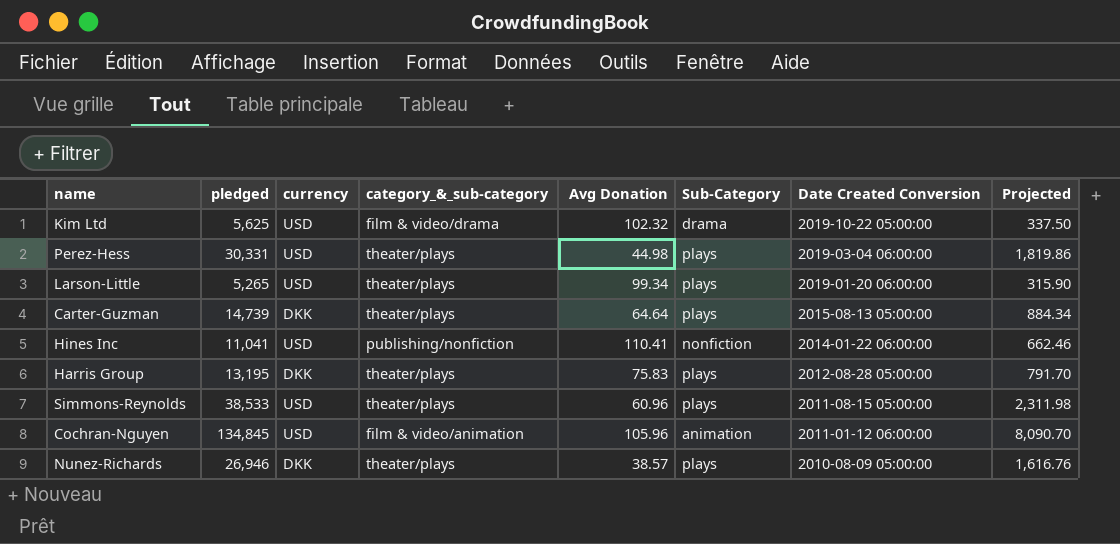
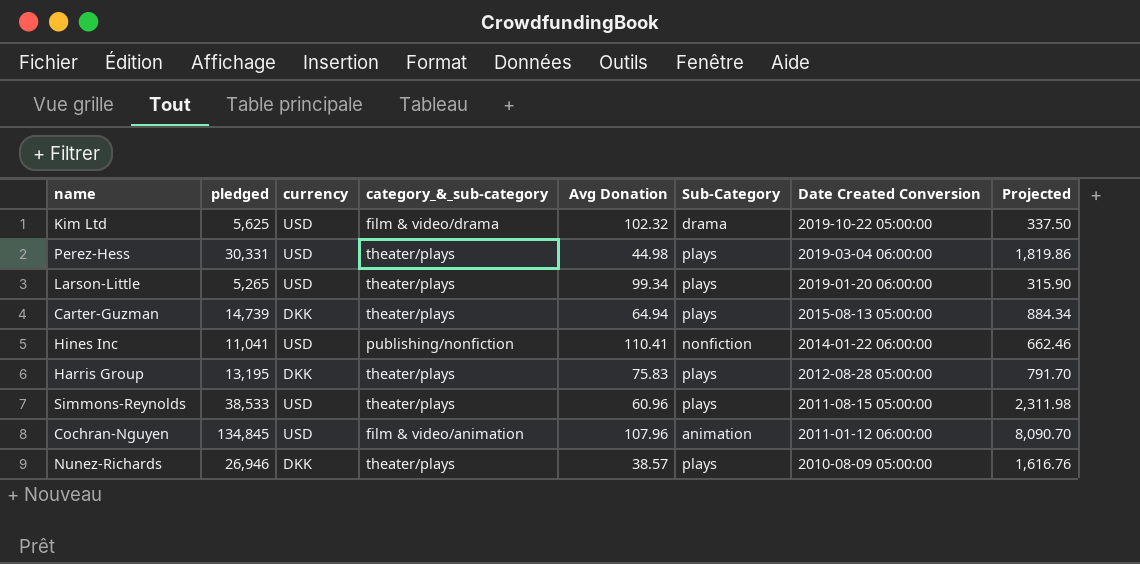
Carter-Guzman | Avg Donation: 64.64 -> 64.94
Cochran-Nguyen | Avg Donation: 105.96 -> 107.96

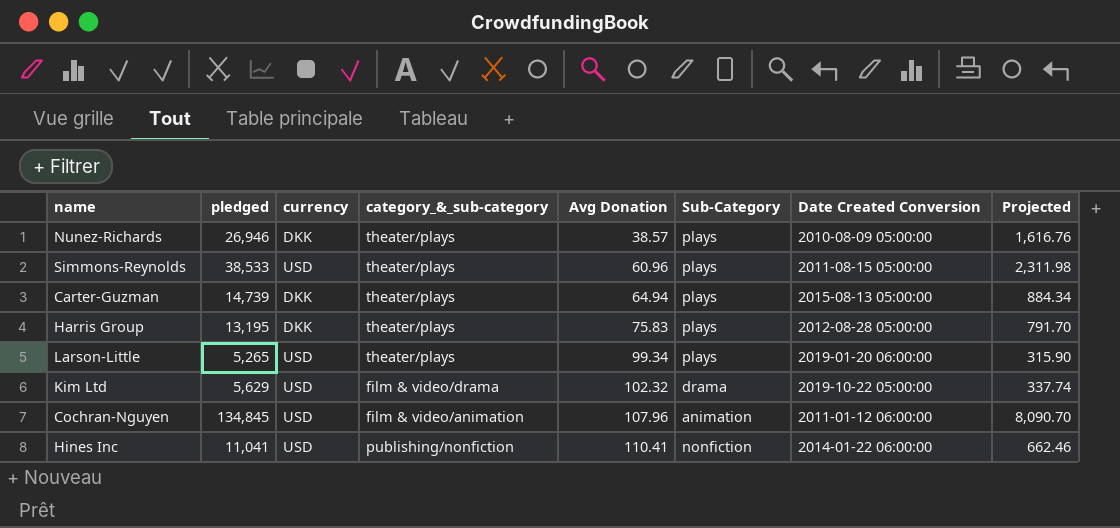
row order: Date Created Conversion descending -> Avg Donation ascending
row Perez-Hess: 30,331 | USD | theater/plays | 44.98 | plays | 2019-03-04 06:00:00 | 1,819.86 -> none
Kim Ltd | pledged: 5,625 -> 5,629
Kim Ltd | Projected: 337.50 -> 337.74

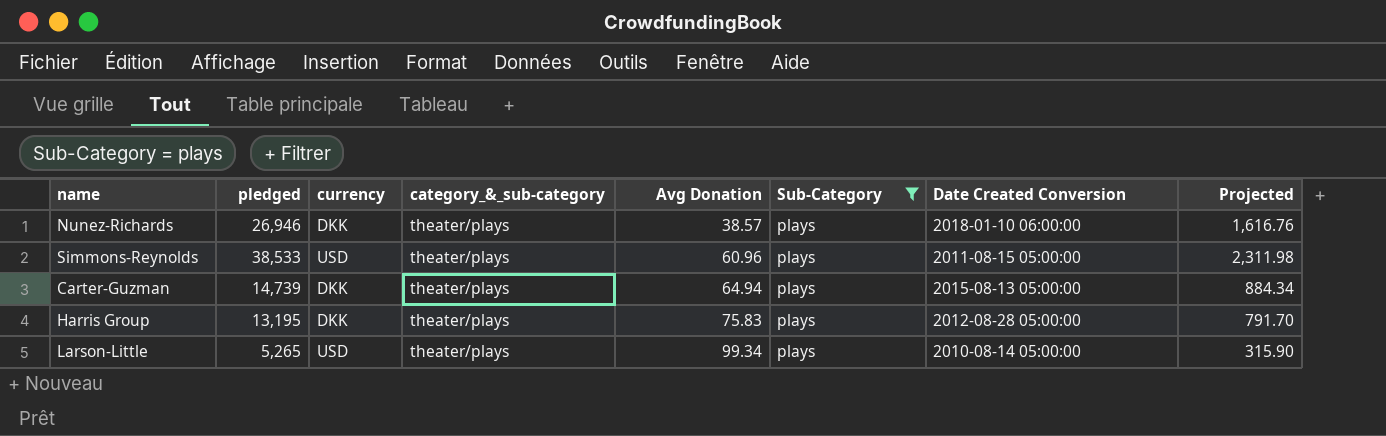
filter: none -> Sub-Category = plays
Nunez-Richards | Date Created Conversion: 2010-08-09 05:00:00 -> 2018-01-10 06:00:00
Larson-Little | Date Created Conversion: 2019-01-20 06:00:00 -> 2010-08-14 05:00:00

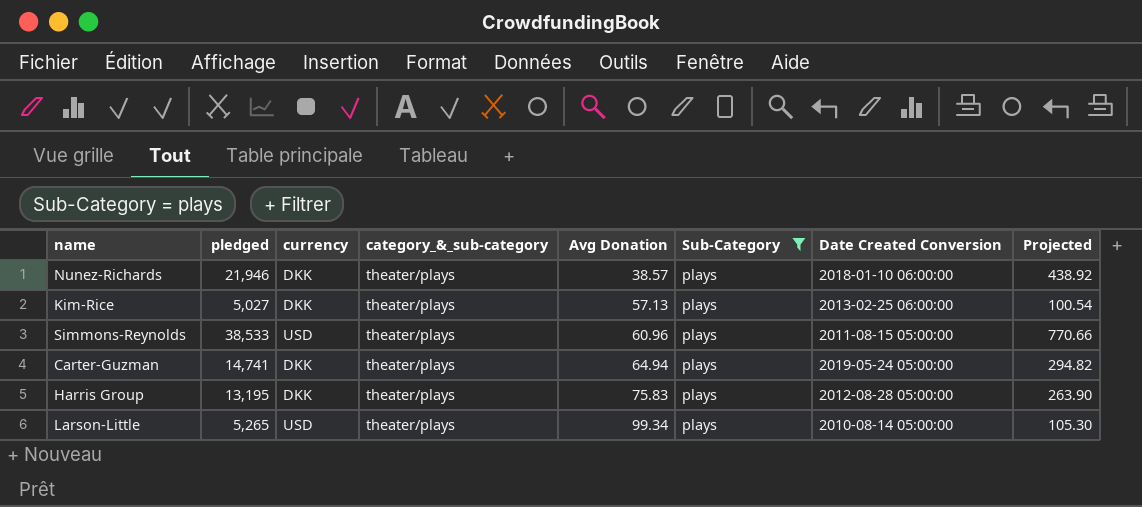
column Projected | formula: [pledged] * 0.06 -> [pledged] * 0.02
Nunez-Richards | pledged: 26,946 -> 21,946
row Kim-Rice: none -> 5,027 | DKK | theater/plays | 57.13 | plays | 2013-02-25 06:00:00 | 100.54
Carter-Guzman | pledged: 14,739 -> 14,741
Carter-Guzman | Date Created Conversion: 2015-08-13 05:00:00 -> 2019-05-24 05:00:00

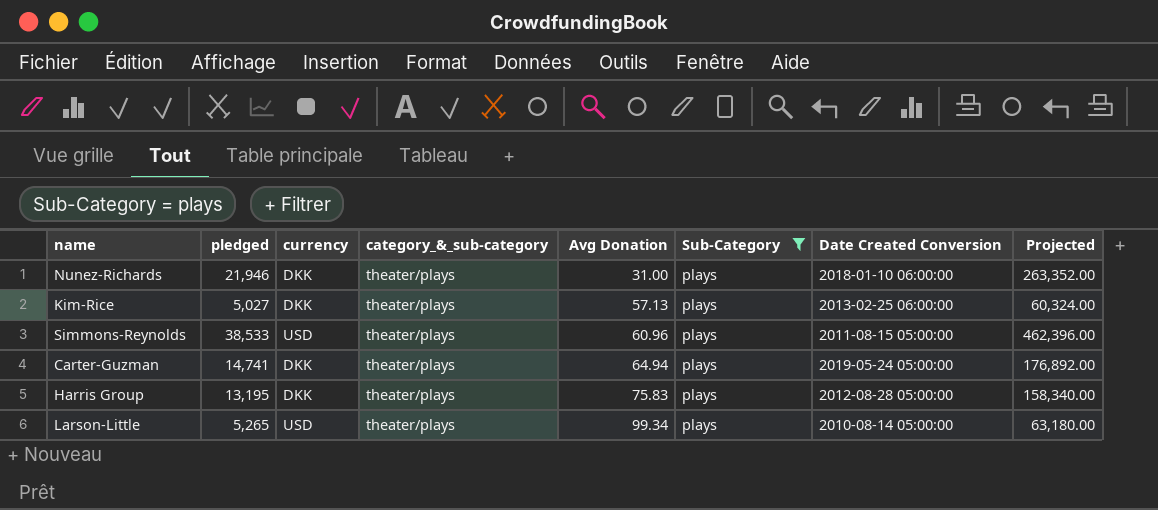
column Projected | formula: [pledged] * 0.02 -> [pledged] * 12
Nunez-Richards | Avg Donation: 38.57 -> 31.00

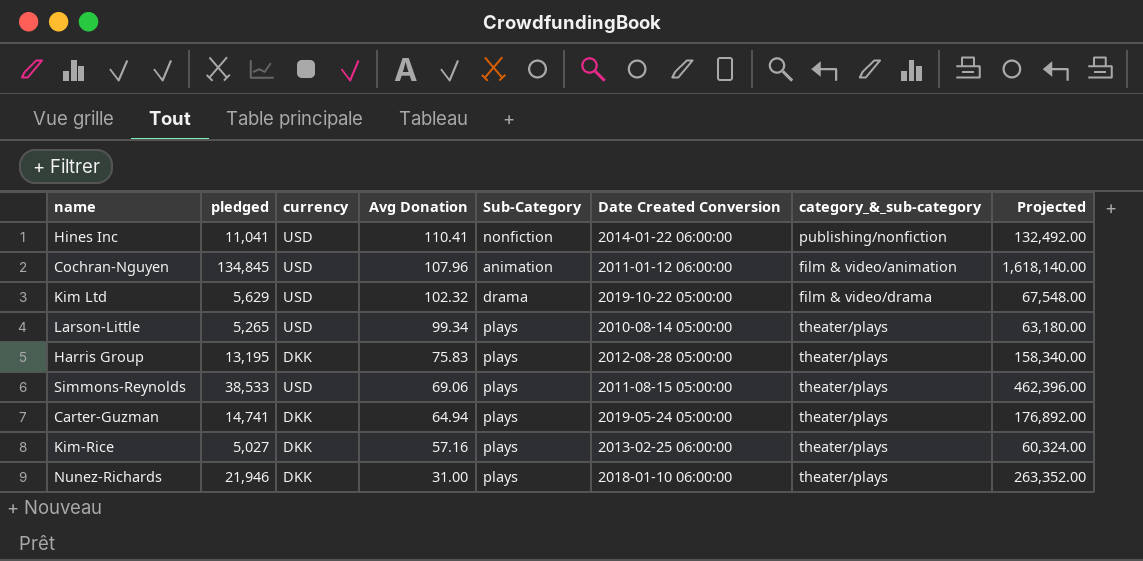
filter: Sub-Category = plays -> none
row order: Avg Donation ascending -> Avg Donation descending
column category_&_sub-category | position: 4 -> 7
Simmons-Reynolds | Avg Donation: 60.96 -> 69.06
Kim-Rice | Avg Donation: 57.13 -> 57.16

